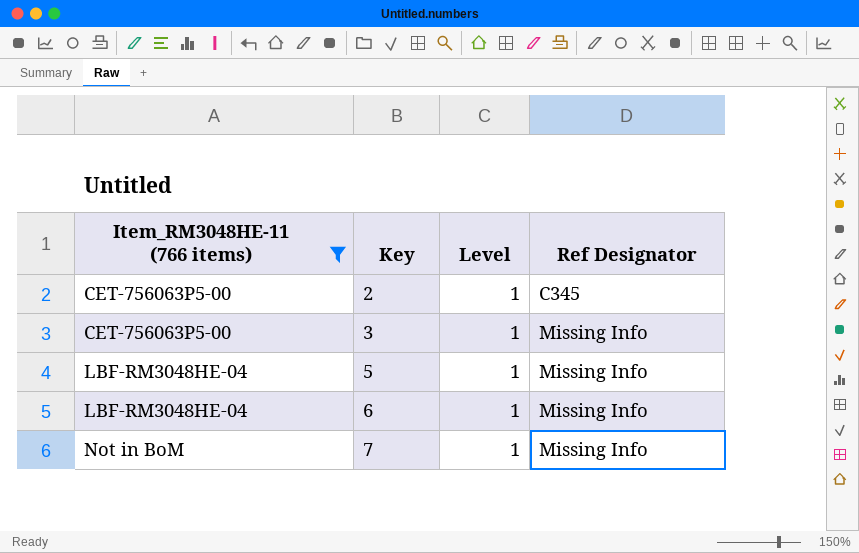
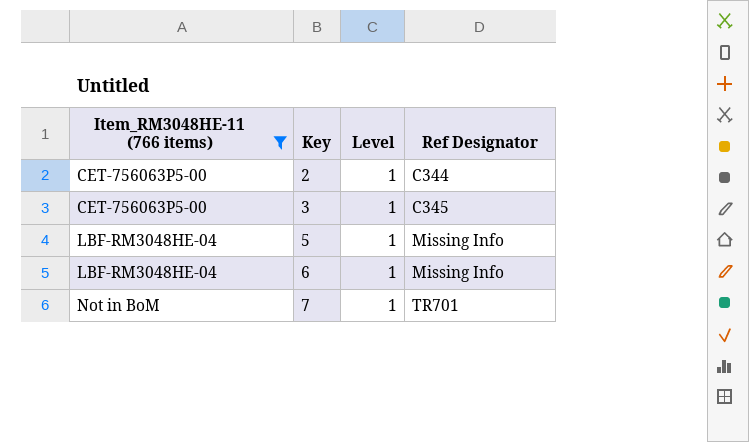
2 | Ref Designator: C345 -> C344
3 | Ref Designator: Missing Info -> C345
7 | Ref Designator: Missing Info -> TR701

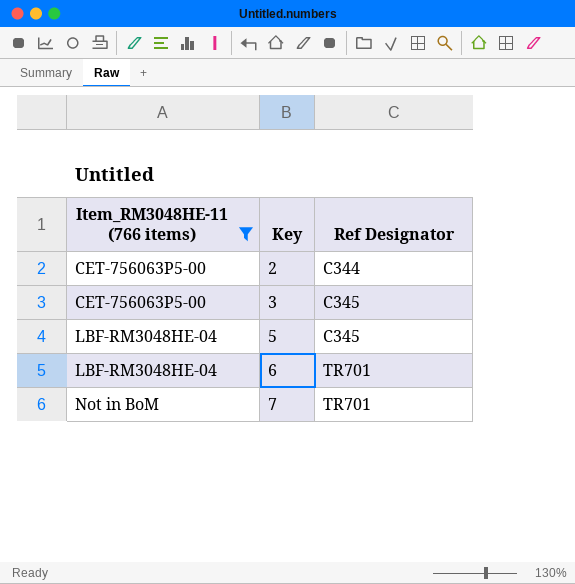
column Level | position: 3 -> none
5 | Ref Designator: Missing Info -> C345
6 | Ref Designator: Missing Info -> TR701

